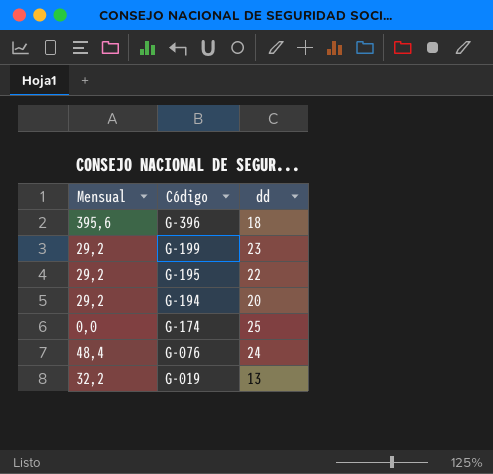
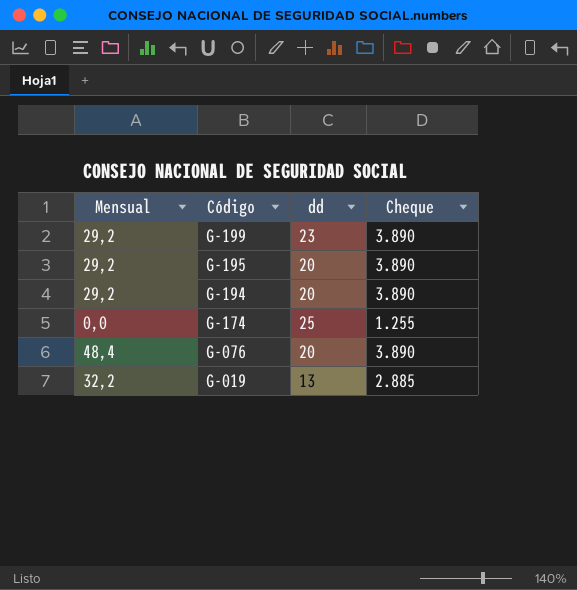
column Cheque | position: none -> 4
row G-396: 395,6 | 18 -> none
G-195 | dd: 22 -> 20
G-076 | dd: 24 -> 20

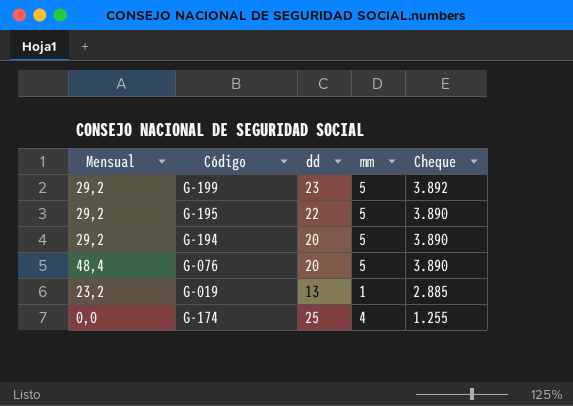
row order: Código descending -> Cheque descending
column mm | position: none -> 4
G-199 | Cheque: 3.890 -> 3.892
G-195 | dd: 20 -> 22
G-019 | Mensual: 32,2 -> 23,2

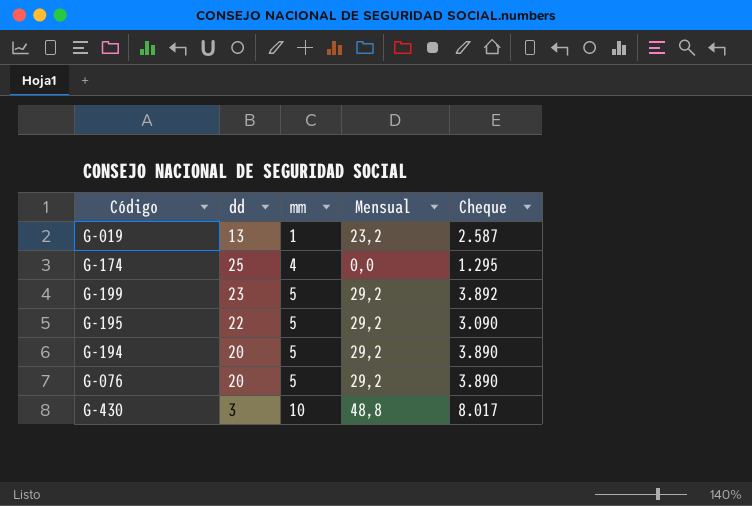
row order: Cheque descending -> mm ascending
column Mensual | position: 1 -> 4
G-019 | Cheque: 2.885 -> 2.587
G-174 | Cheque: 1.255 -> 1.295
G-195 | Cheque: 3.890 -> 3.090
G-076 | Mensual: 48,4 -> 29,2
row G-430: none -> 3 | 10 | 48,8 | 8.017

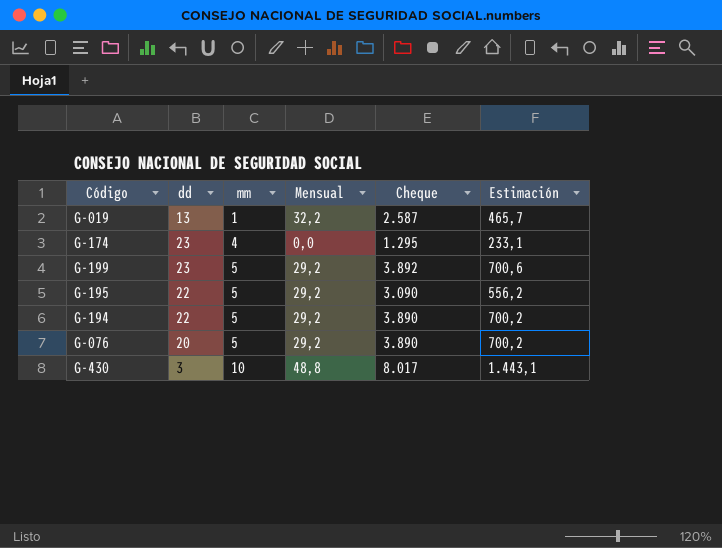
column Estimación | formula: none -> [Cheque] * 0,18
G-019 | Mensual: 23,2 -> 32,2
G-174 | dd: 25 -> 23
G-194 | dd: 20 -> 22

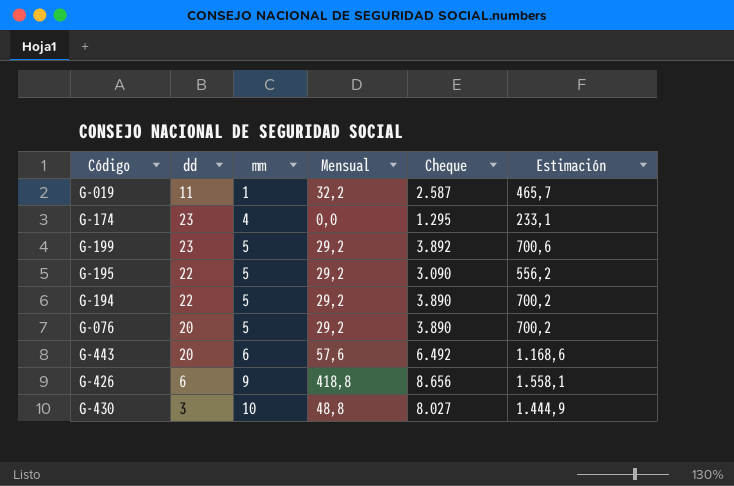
G-019 | dd: 13 -> 11
row G-443: none -> 20 | 6 | 57,6 | 6.492 | 1.168,6
row G-426: none -> 6 | 9 | 418,8 | 8.656 | 1.558,1
G-430 | Cheque: 8.017 -> 8.027
G-430 | Estimación: 1.443,1 -> 1.444,9

